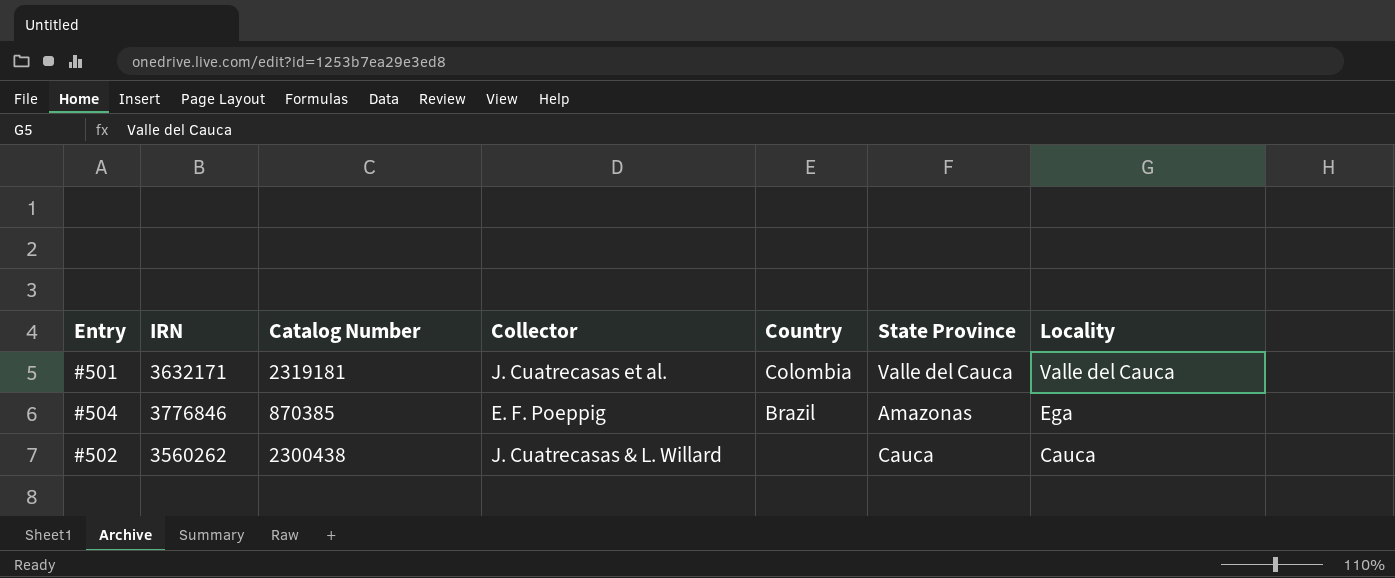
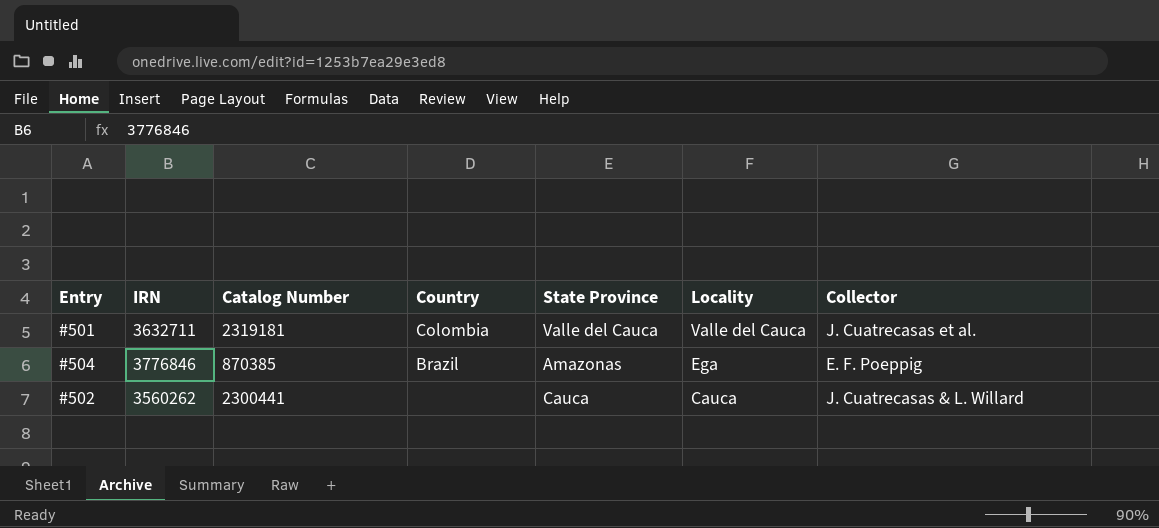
column Collector | position: 4 -> 7
#501 | IRN: 3632171 -> 3632711
#502 | Catalog Number: 2300438 -> 2300441

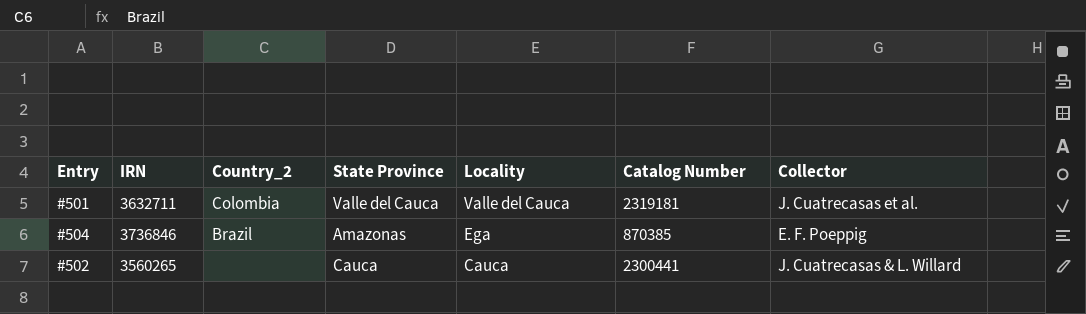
column name: Country -> Country_2
column Catalog Number | position: 3 -> 6
#504 | IRN: 3776846 -> 3736846
#502 | IRN: 3560262 -> 3560265

